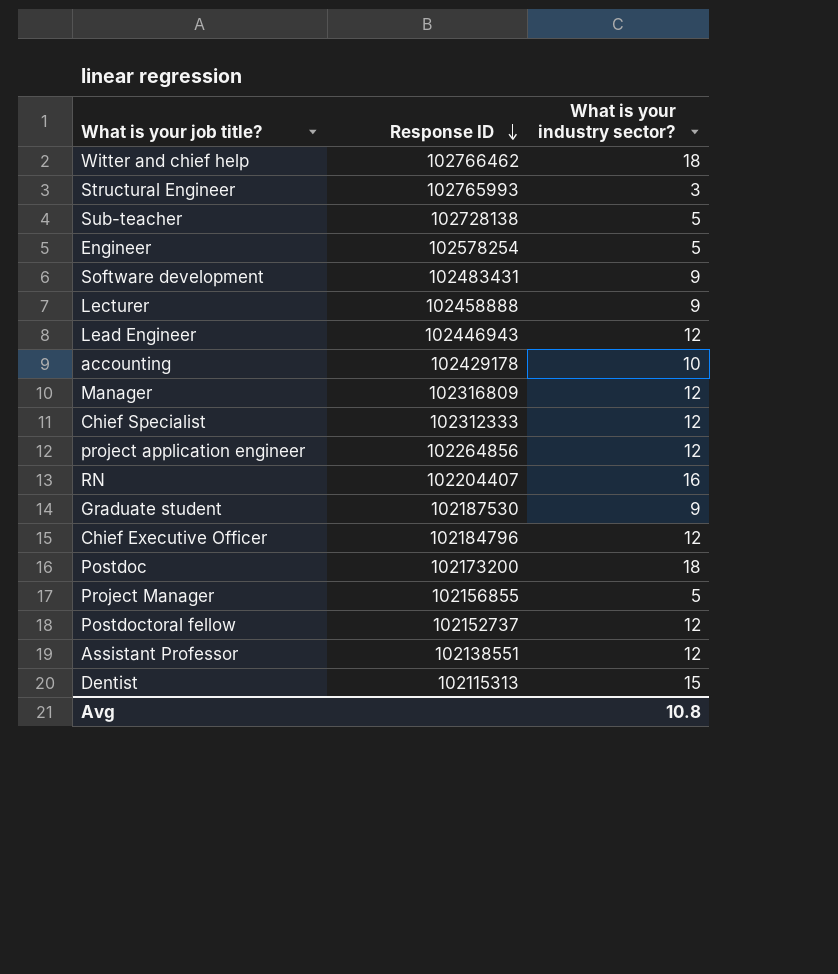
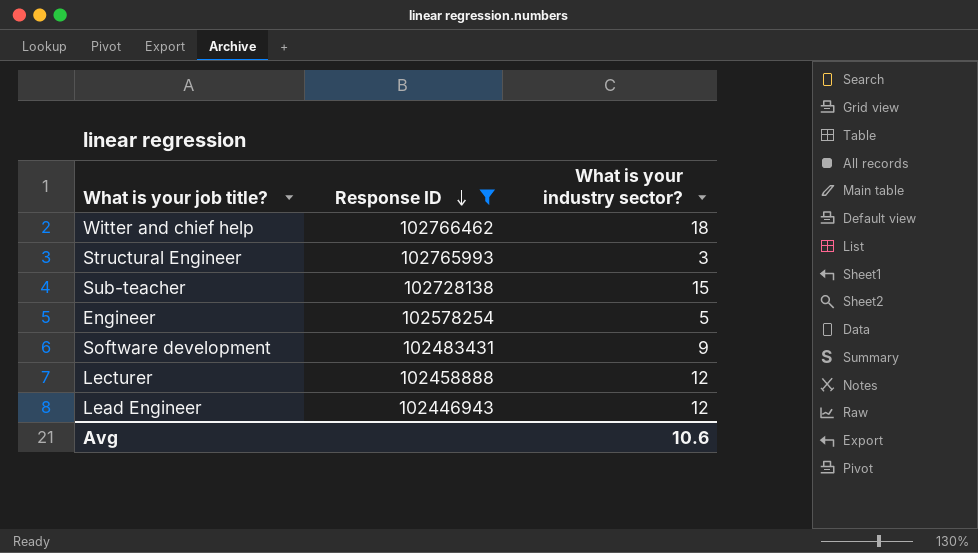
filter: none -> Response ID >= 102446943
Sub-teacher | What is your industry sector?: 5 -> 15
Lecturer | What is your industry sector?: 9 -> 12
Avg | What is your industry sector?: 10.8 -> 10.6

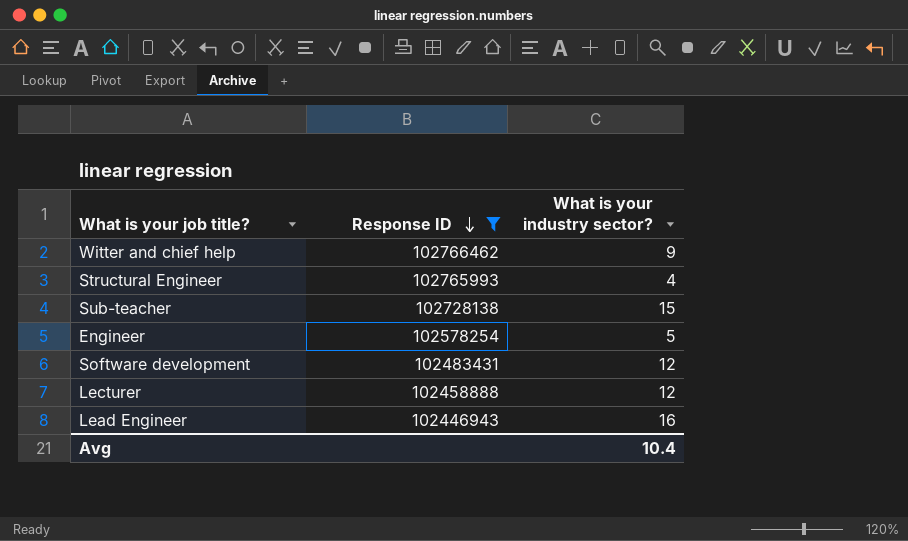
Witter and chief help | What is your industry sector?: 18 -> 9
Structural Engineer | What is your industry sector?: 3 -> 4
Software development | What is your industry sector?: 9 -> 12
Lead Engineer | What is your industry sector?: 12 -> 16
Avg | What is your industry sector?: 10.6 -> 10.4

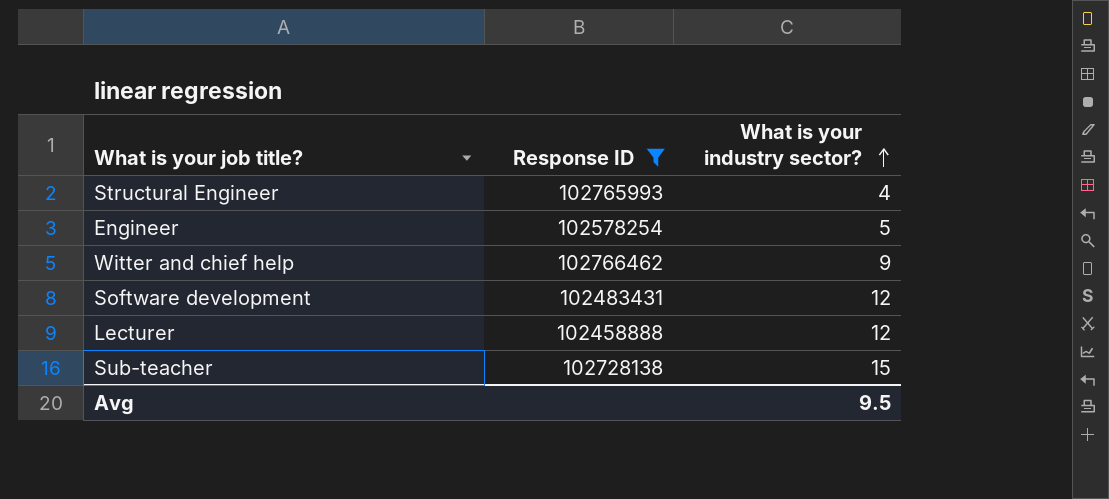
row order: Response ID descending -> What is your industry sector? ascending
row Lead Engineer: 102446943 | 16 -> none
Avg | What is your industry sector?: 10.4 -> 9.5

